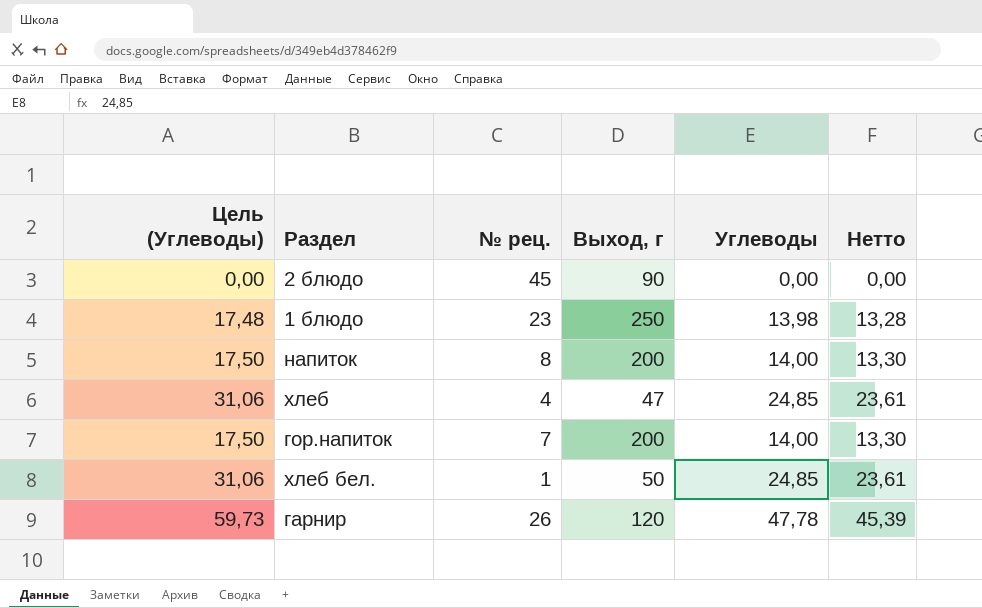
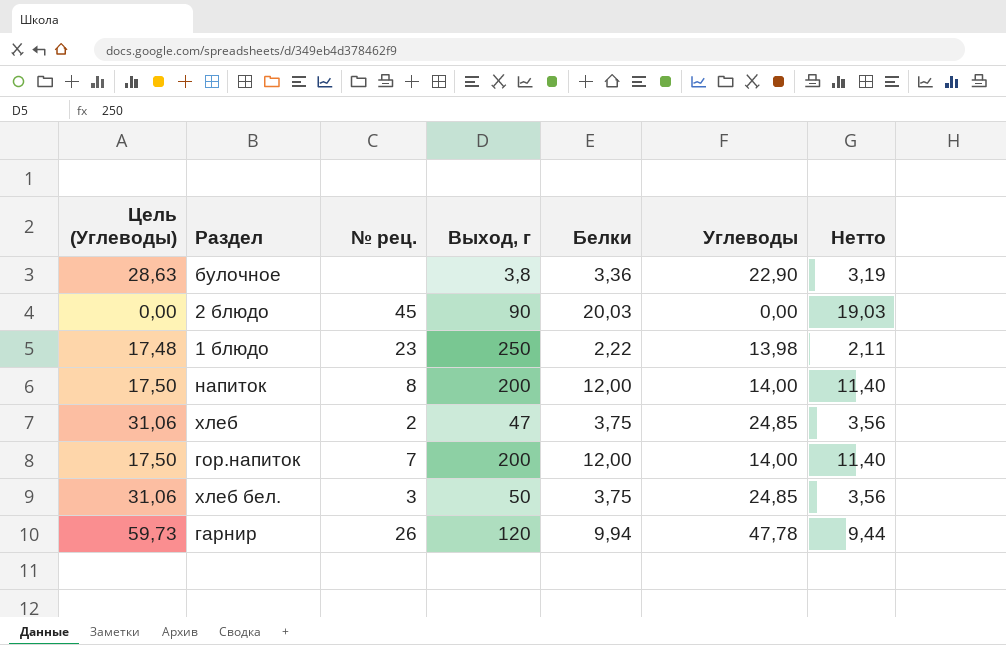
column Белки | position: none -> 5
column Нетто | formula: [Углеводы] * 0,95 -> [Белки] * 0,95
row булочное: none -> 28,63 | none | 3,8 | 3,36 | 22,90 | 3,19
хлеб | № рец.: 4 -> 2
хлеб бел. | № рец.: 1 -> 3

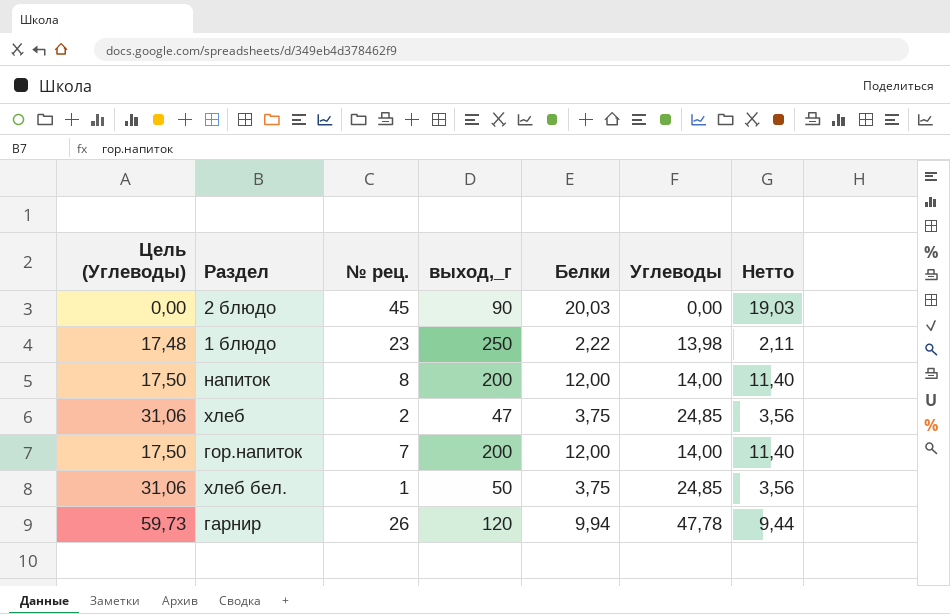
column name: Выход, г -> выход,_г
row булочное: 28,63 | none | 3,8 | 3,36 | 22,90 | 3,19 -> none
хлеб бел. | № рец.: 3 -> 1

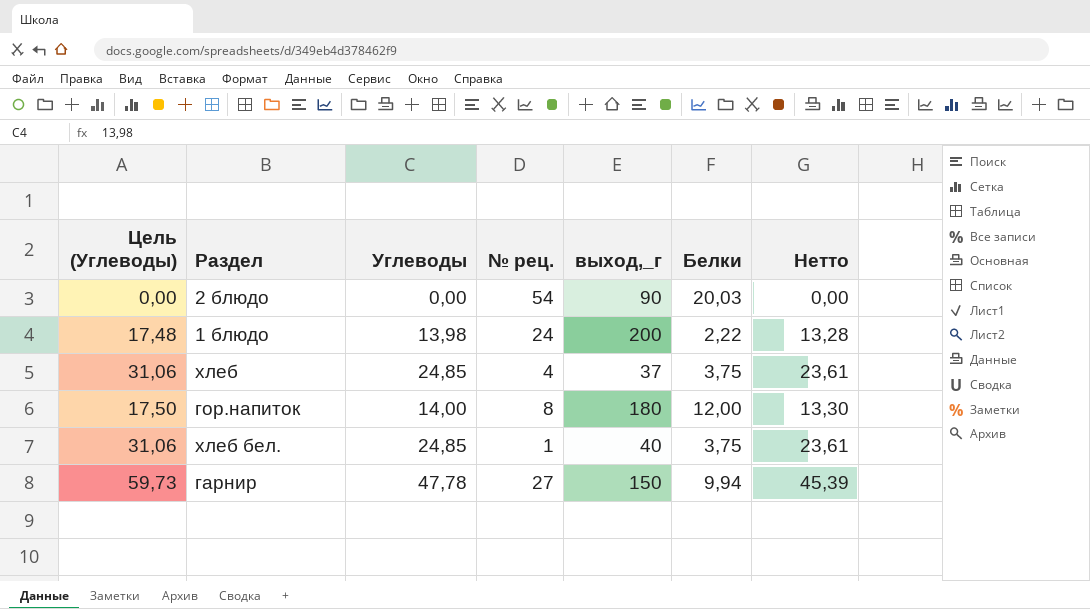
column Углеводы | position: 6 -> 3
column Нетто | formula: [Белки] * 0,95 -> [Углеводы] * 0,95
row напиток: 17,50 | 8 | 200 | 12,00 | 14,00 | 11,40 -> none
2 блюдо | № рец.: 45 -> 54
1 блюдо | № рец.: 23 -> 24
1 блюдо | выход,_г: 250 -> 200
хлеб | № рец.: 2 -> 4
хлеб | выход,_г: 47 -> 37
гор.напиток | № рец.: 7 -> 8
гор.напиток | выход,_г: 200 -> 180
хлеб бел. | выход,_г: 50 -> 40
гарнир | № рец.: 26 -> 27
гарнир | выход,_г: 120 -> 150

